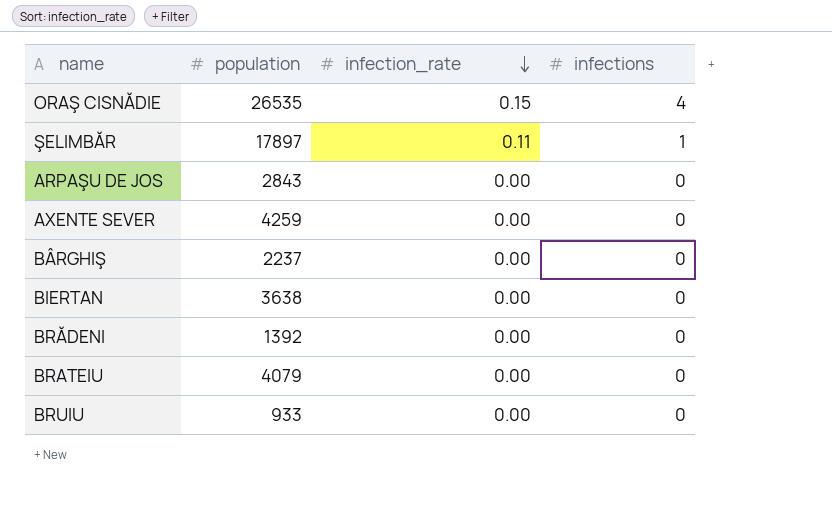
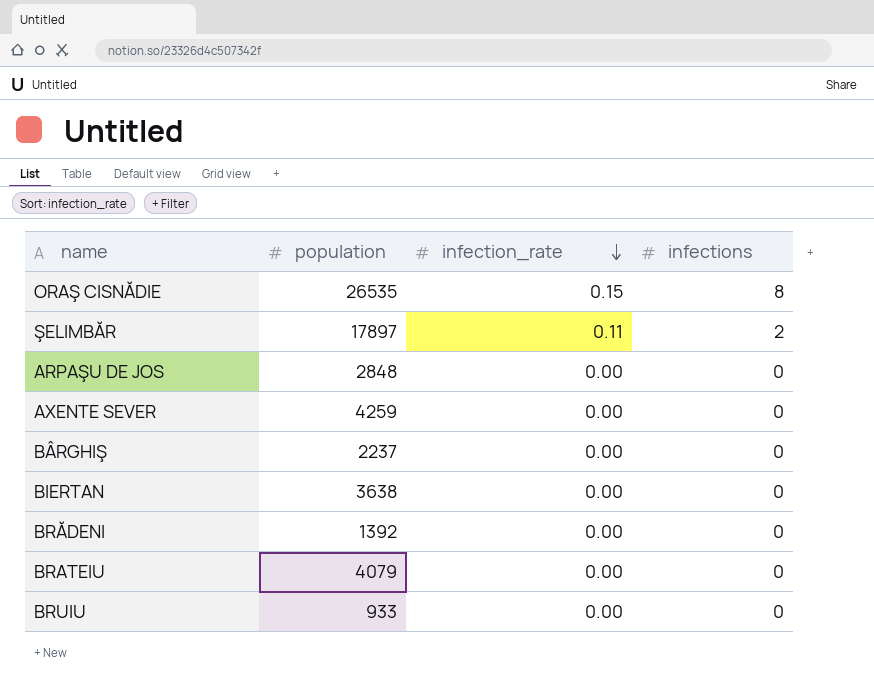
ORAŞ CISNĂDIE | infections: 4 -> 8
ŞELIMBĂR | infections: 1 -> 2
ARPAŞU DE JOS | population: 2843 -> 2848

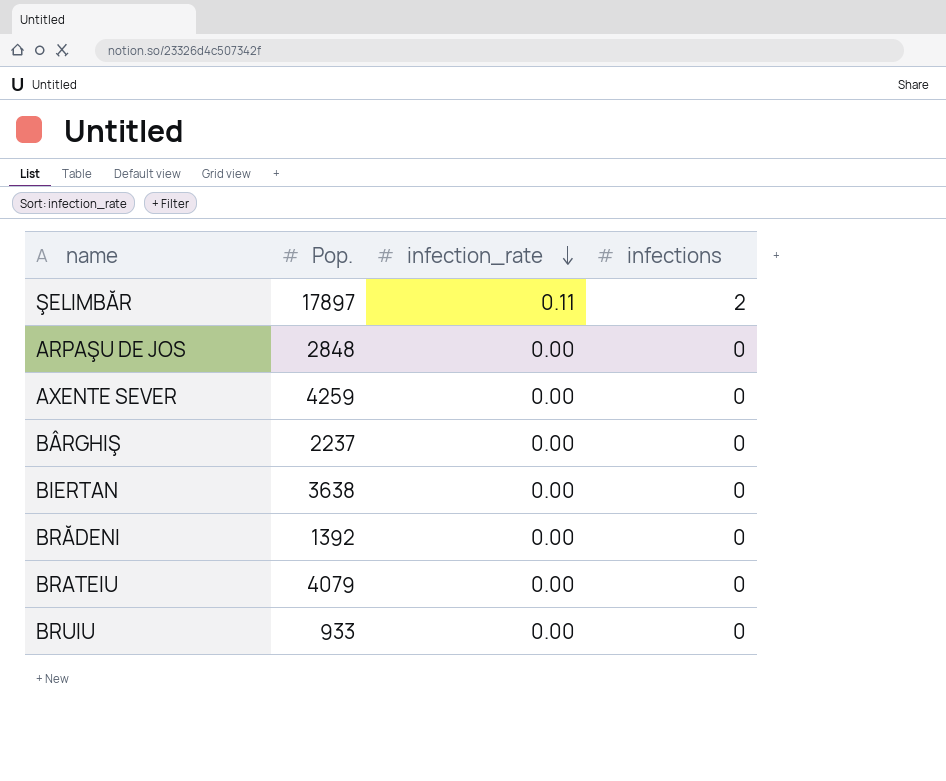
column name: population -> Pop.
row ORAŞ CISNĂDIE: 26535 | 0.15 | 8 -> none

